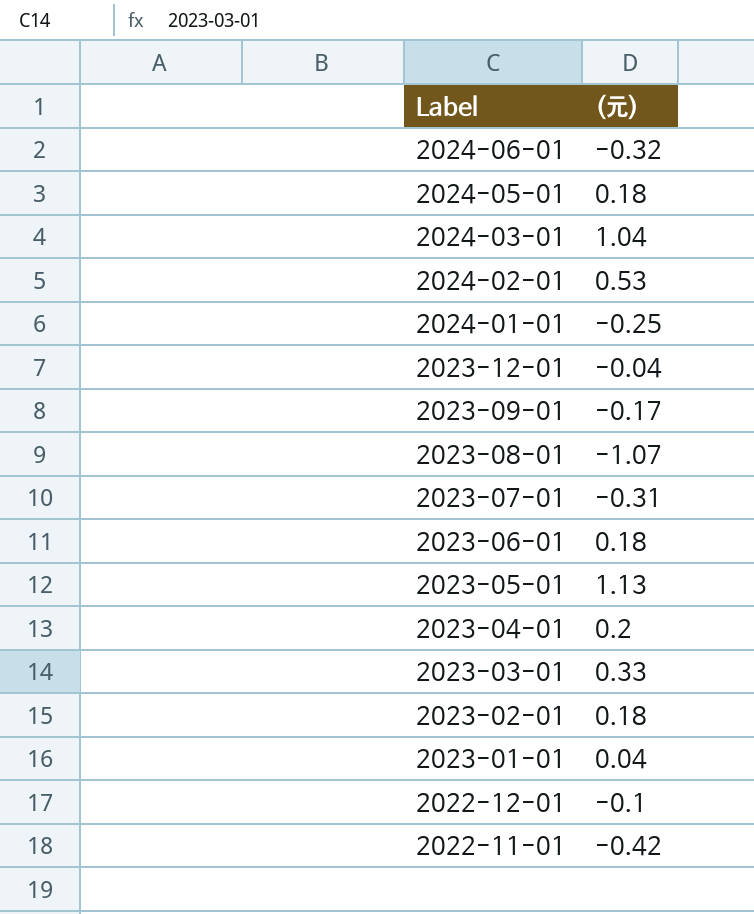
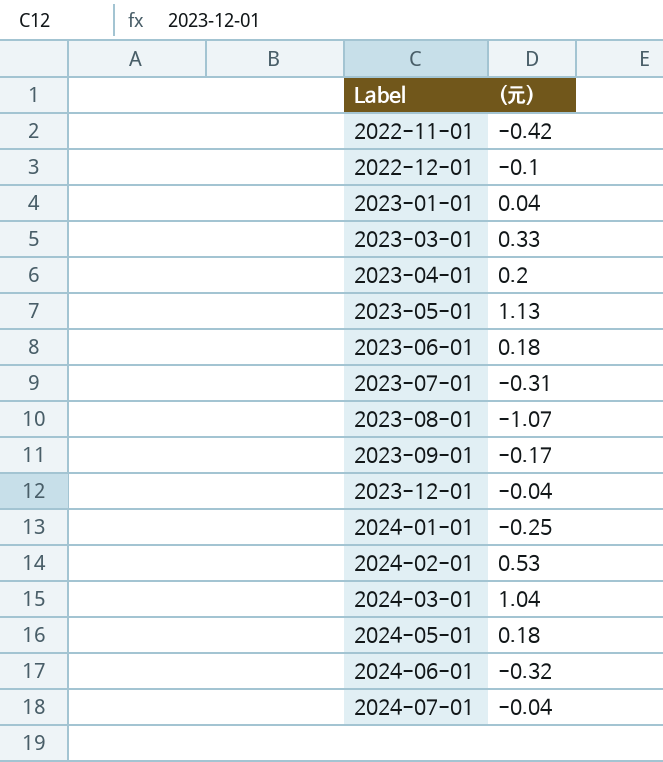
row order: Label descending -> Label ascending
row 2023-02-01: 0.18 -> none
row 2024-07-01: none -> -0.04

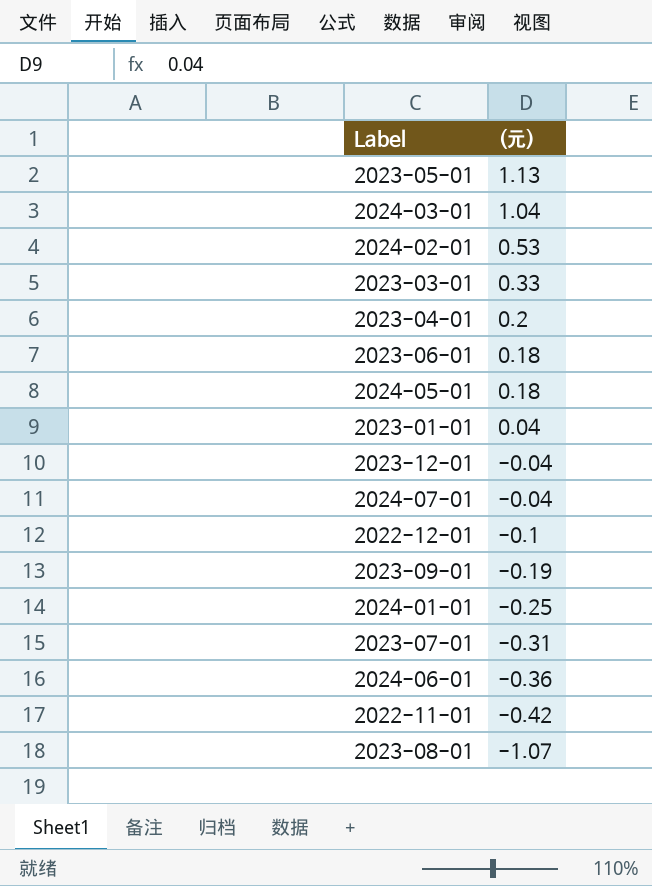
row order: Label ascending -> (元) descending
2023-09-01 | (元): -0.17 -> -0.19
2024-06-01 | (元): -0.32 -> -0.36

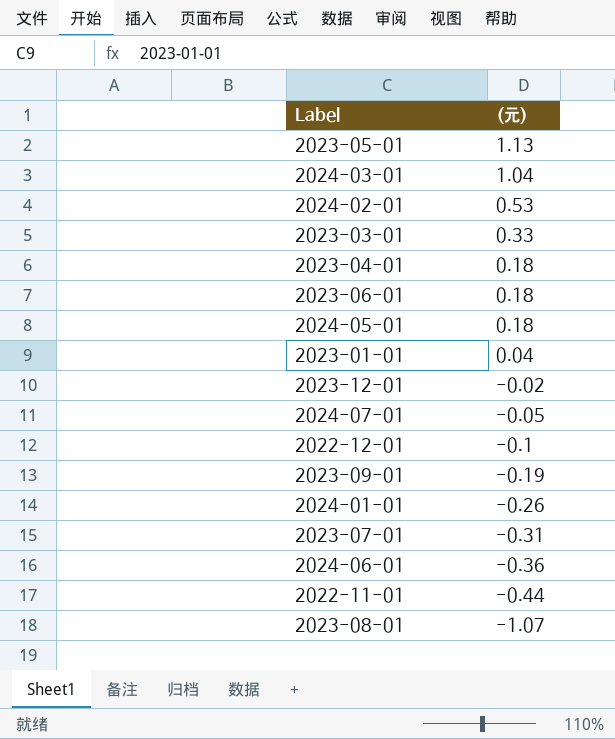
2023-04-01 | (元): 0.2 -> 0.18
2023-12-01 | (元): -0.04 -> -0.02
2024-07-01 | (元): -0.04 -> -0.05
2024-01-01 | (元): -0.25 -> -0.26
2022-11-01 | (元): -0.42 -> -0.44

